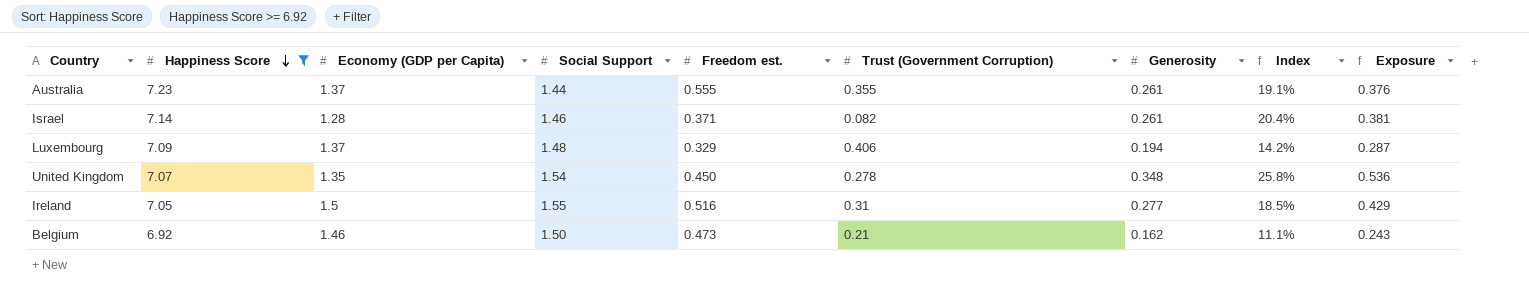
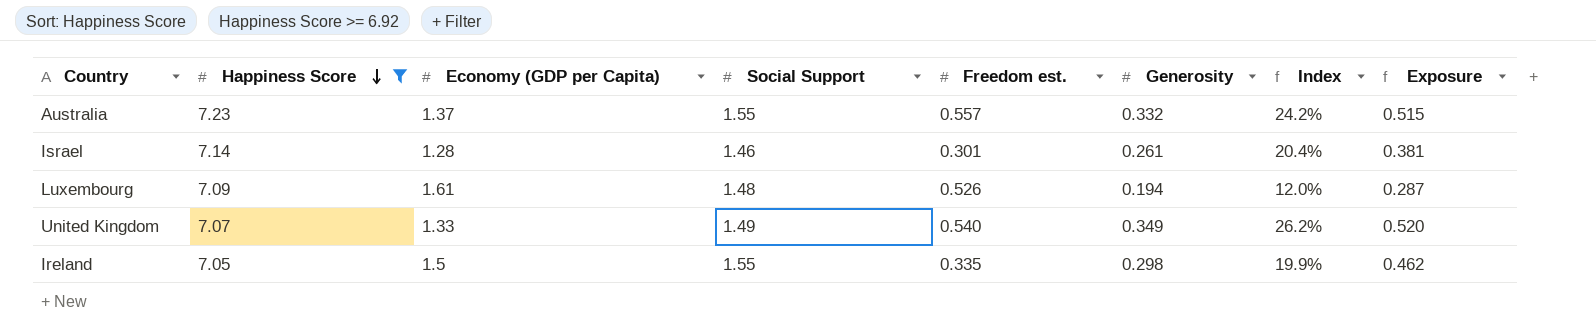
column Trust (Government Corruption) | position: 6 -> none
row Belgium: 6.92 | 1.46 | 1.50 | 0.473 | 0.21 | 0.162 | 11.1% | 0.243 -> none
Australia | Social Support: 1.44 -> 1.55
Australia | Freedom est.: 0.555 -> 0.557
Australia | Generosity: 0.261 -> 0.332
Australia | Index: 19.1% -> 24.2%
Australia | Exposure: 0.376 -> 0.515
Israel | Freedom est.: 0.371 -> 0.301
Luxembourg | Economy (GDP per Capita): 1.37 -> 1.61
Luxembourg | Freedom est.: 0.329 -> 0.526
Luxembourg | Index: 14.2% -> 12.0%
United Kingdom | Economy (GDP per Capita): 1.35 -> 1.33
United Kingdom | Social Support: 1.54 -> 1.49
United Kingdom | Freedom est.: 0.450 -> 0.540
United Kingdom | Generosity: 0.348 -> 0.349
United Kingdom | Index: 25.8% -> 26.2%
United Kingdom | Exposure: 0.536 -> 0.520
Ireland | Freedom est.: 0.516 -> 0.335
Ireland | Generosity: 0.277 -> 0.298
Ireland | Index: 18.5% -> 19.9%
Ireland | Exposure: 0.429 -> 0.462

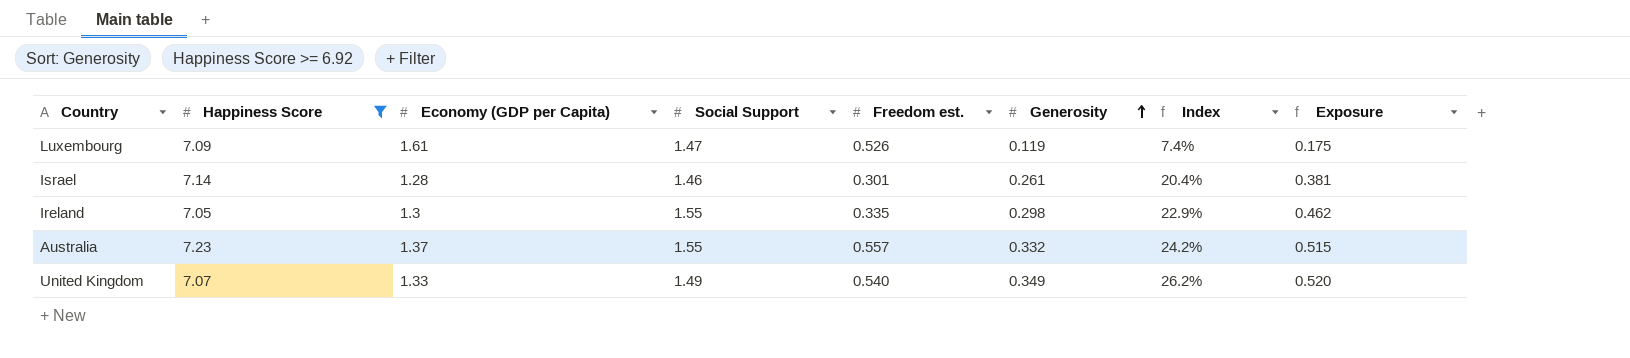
row order: Happiness Score descending -> Generosity ascending
Luxembourg | Social Support: 1.48 -> 1.47
Luxembourg | Generosity: 0.194 -> 0.119
Luxembourg | Index: 12.0% -> 7.4%
Luxembourg | Exposure: 0.287 -> 0.175
Ireland | Economy (GDP per Capita): 1.5 -> 1.3
Ireland | Index: 19.9% -> 22.9%

